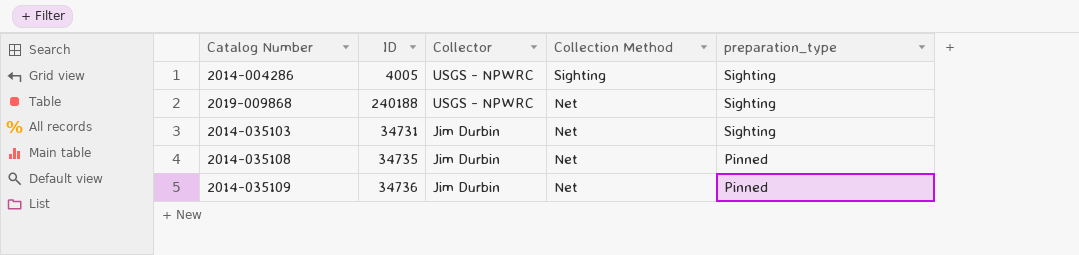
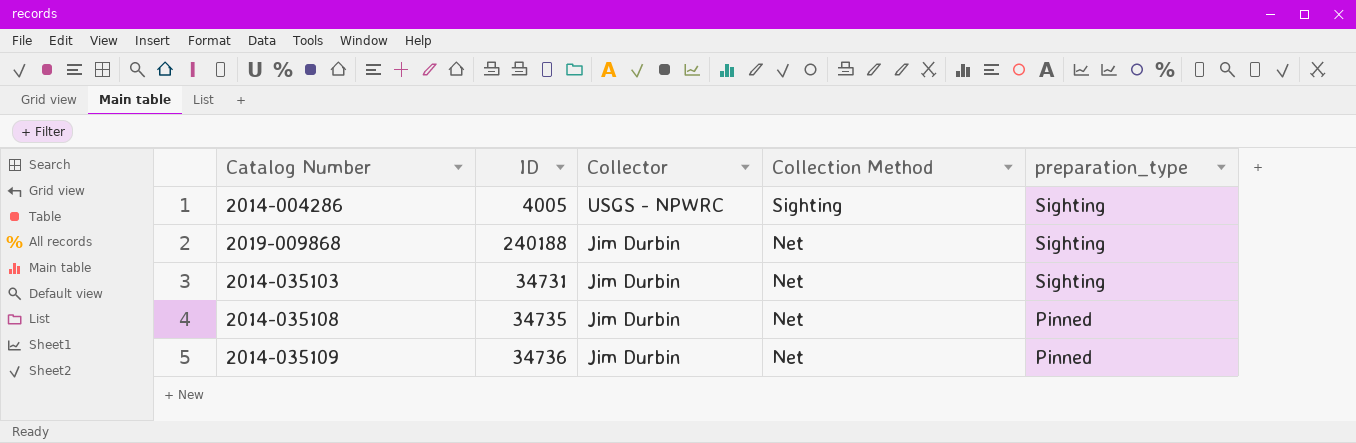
2019-009868 | Collector: USGS - NPWRC -> Jim Durbin

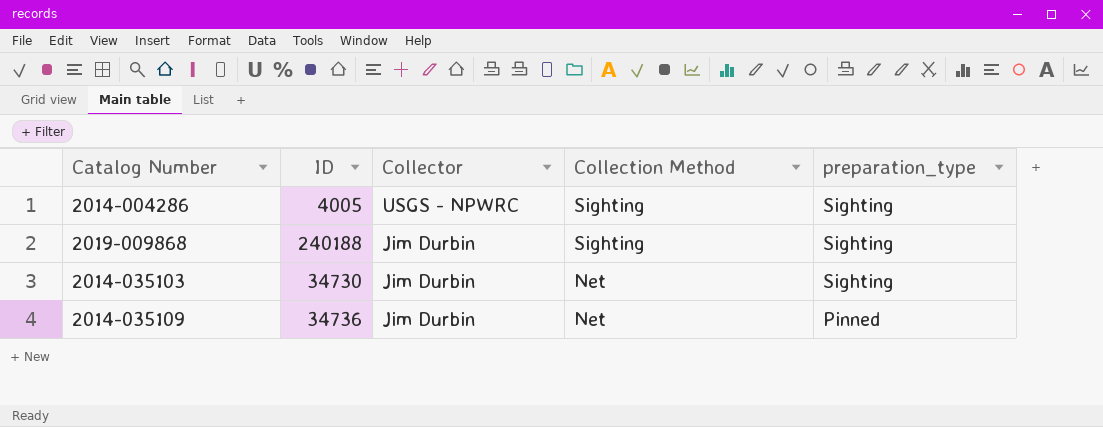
row 2014-035108: 34735 | Jim Durbin | Net | Pinned -> none
2019-009868 | Collection Method: Net -> Sighting
2014-035103 | ID: 34731 -> 34730

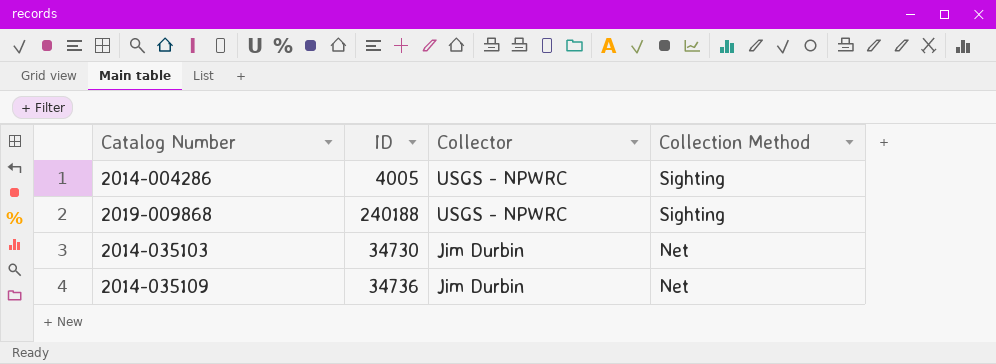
column preparation_type | position: 5 -> none
2019-009868 | Collector: Jim Durbin -> USGS - NPWRC

